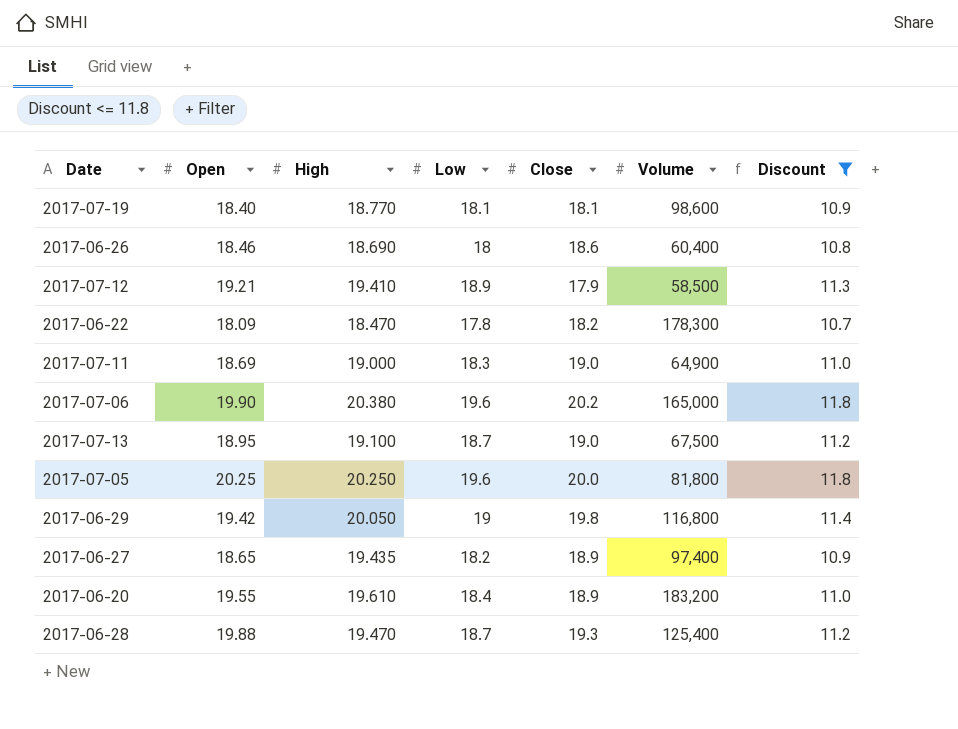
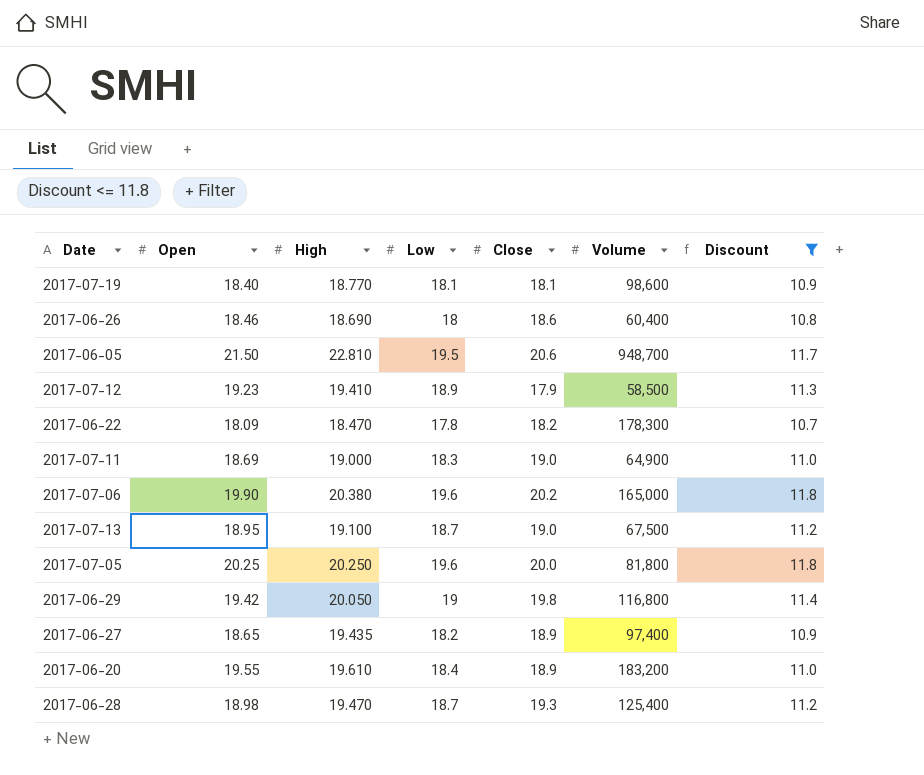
row 2017-06-05: none -> 21.50 | 22.810 | 19.5 | 20.6 | 948,700 | 11.7
2017-07-12 | Open: 19.21 -> 19.23
2017-06-28 | Open: 19.88 -> 18.98

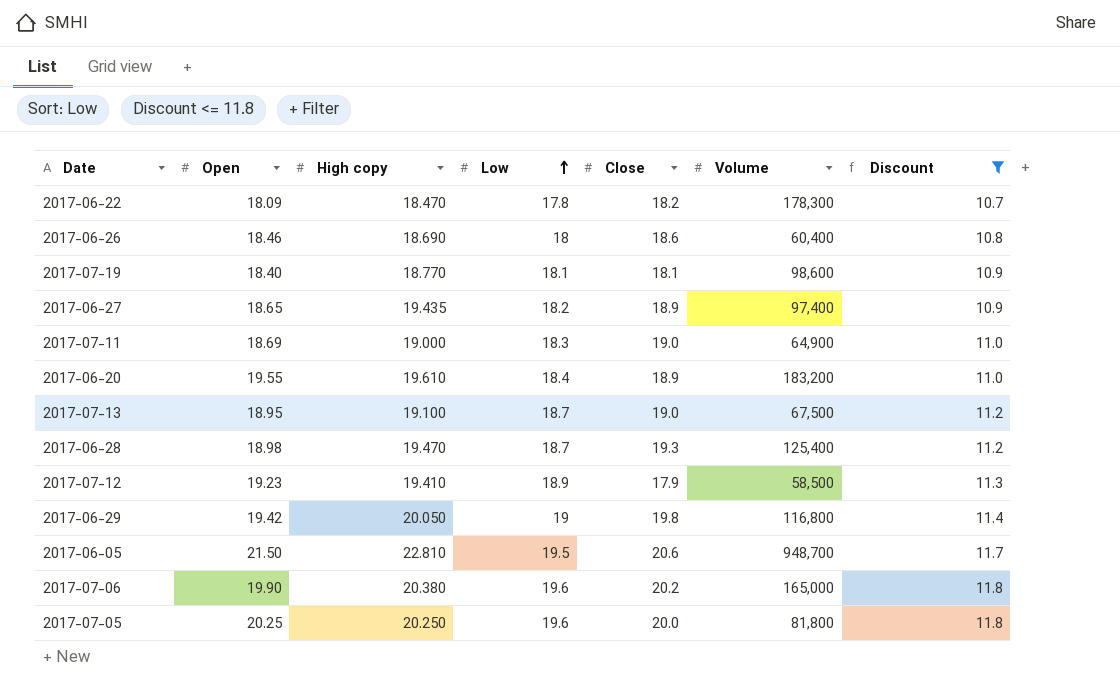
row order: none -> Low ascending
column name: High -> High copy

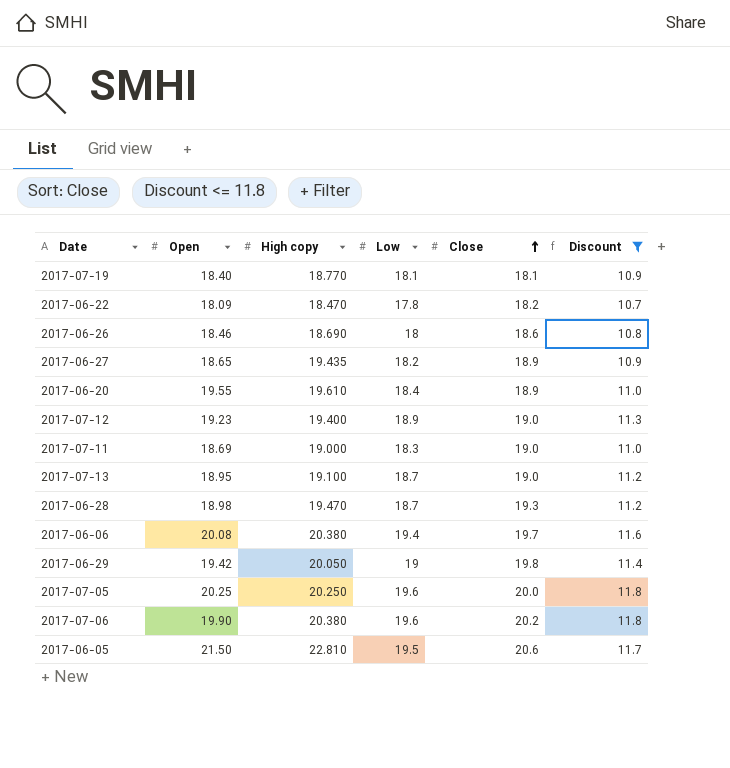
row order: Low ascending -> Close ascending
column Volume | position: 6 -> none
2017-07-12 | High copy: 19.410 -> 19.400
2017-07-12 | Close: 17.9 -> 19.0
row 2017-06-06: none -> 20.08 | 20.380 | 19.4 | 19.7 | 11.6

